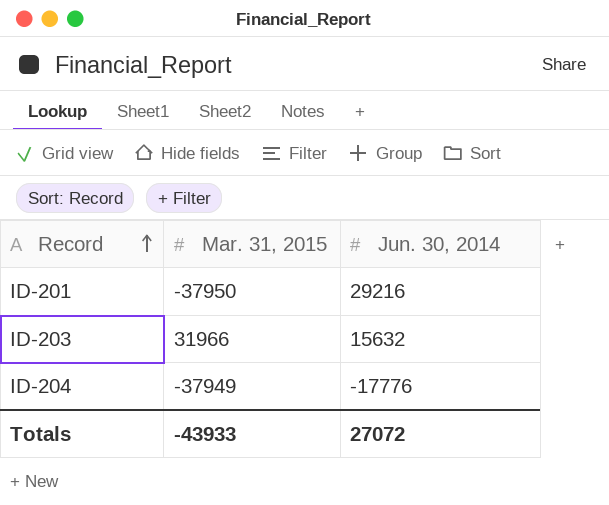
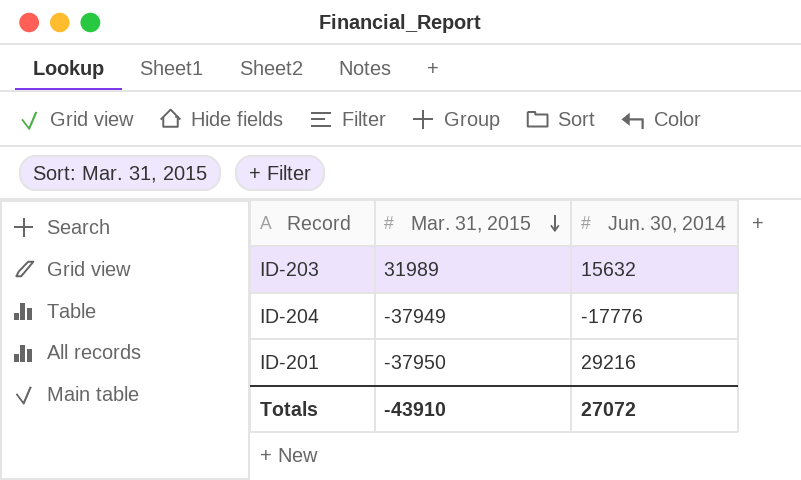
row order: Record ascending -> Mar. 31, 2015 descending
ID-203 | Mar. 31, 2015: 31966 -> 31989
Totals | Mar. 31, 2015: -43933 -> -43910

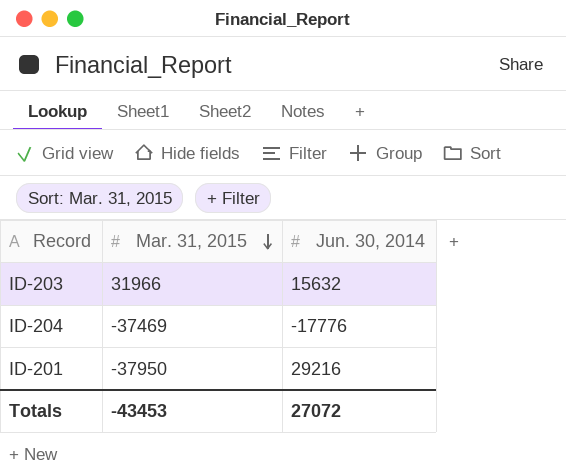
ID-203 | Mar. 31, 2015: 31989 -> 31966
ID-204 | Mar. 31, 2015: -37949 -> -37469
Totals | Mar. 31, 2015: -43910 -> -43453

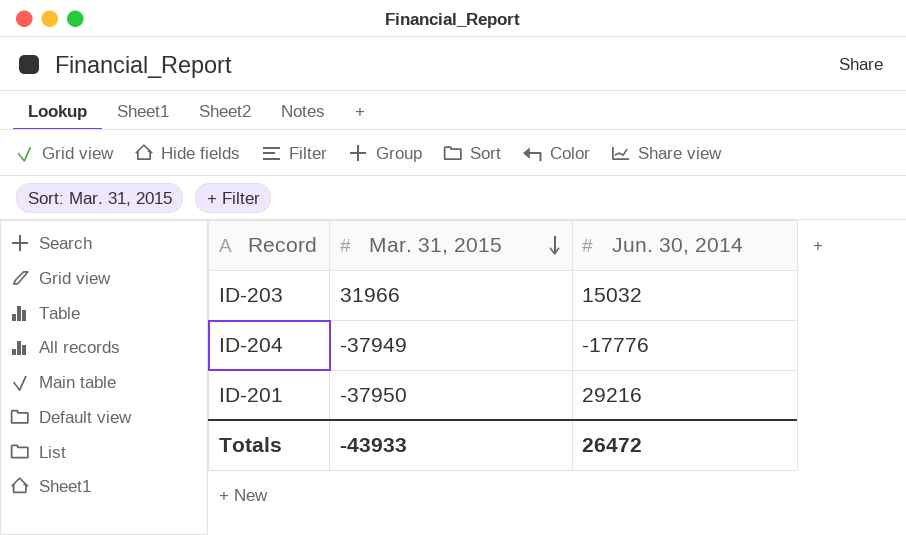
ID-203 | Jun. 30, 2014: 15632 -> 15032
ID-204 | Mar. 31, 2015: -37469 -> -37949
Totals | Mar. 31, 2015: -43453 -> -43933
Totals | Jun. 30, 2014: 27072 -> 26472

